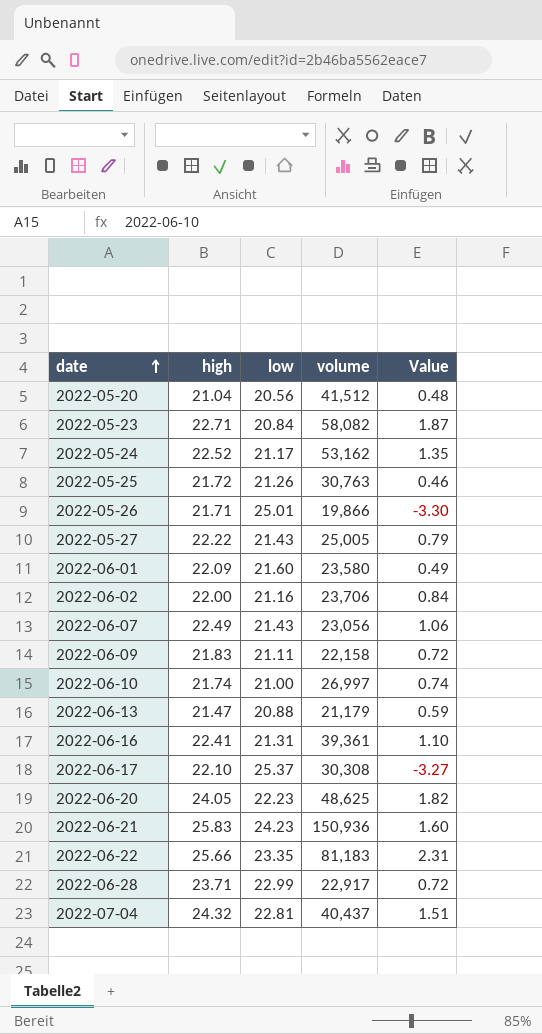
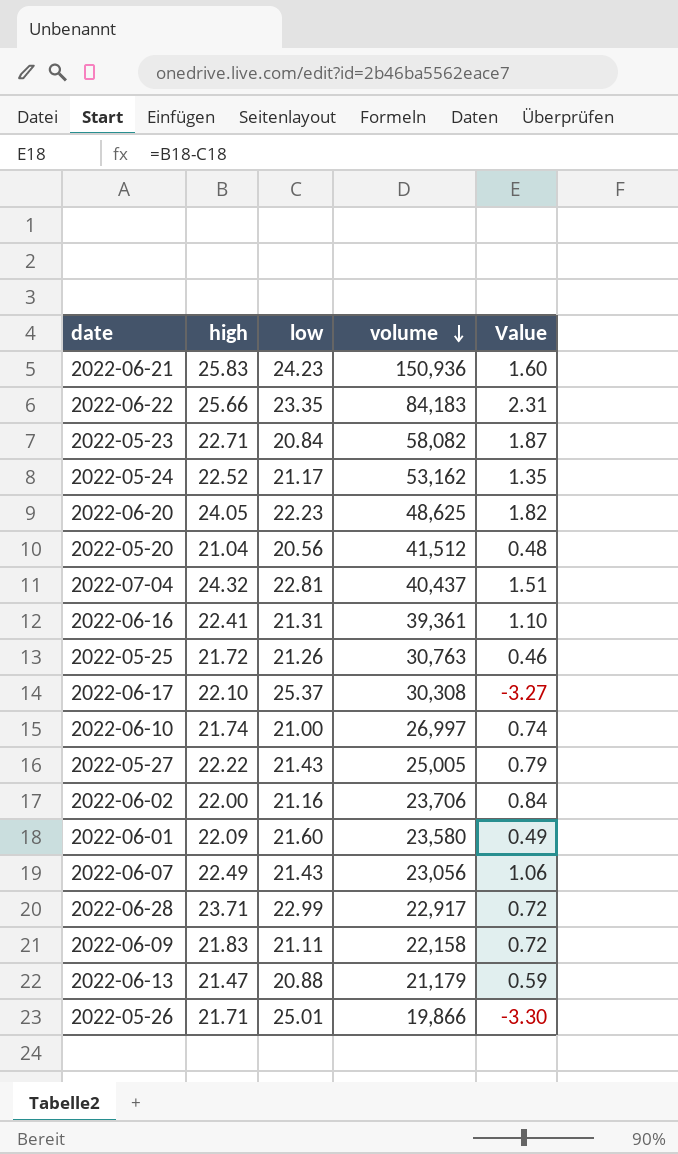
row order: date ascending -> volume descending
2022-06-22 | volume: 81,183 -> 84,183

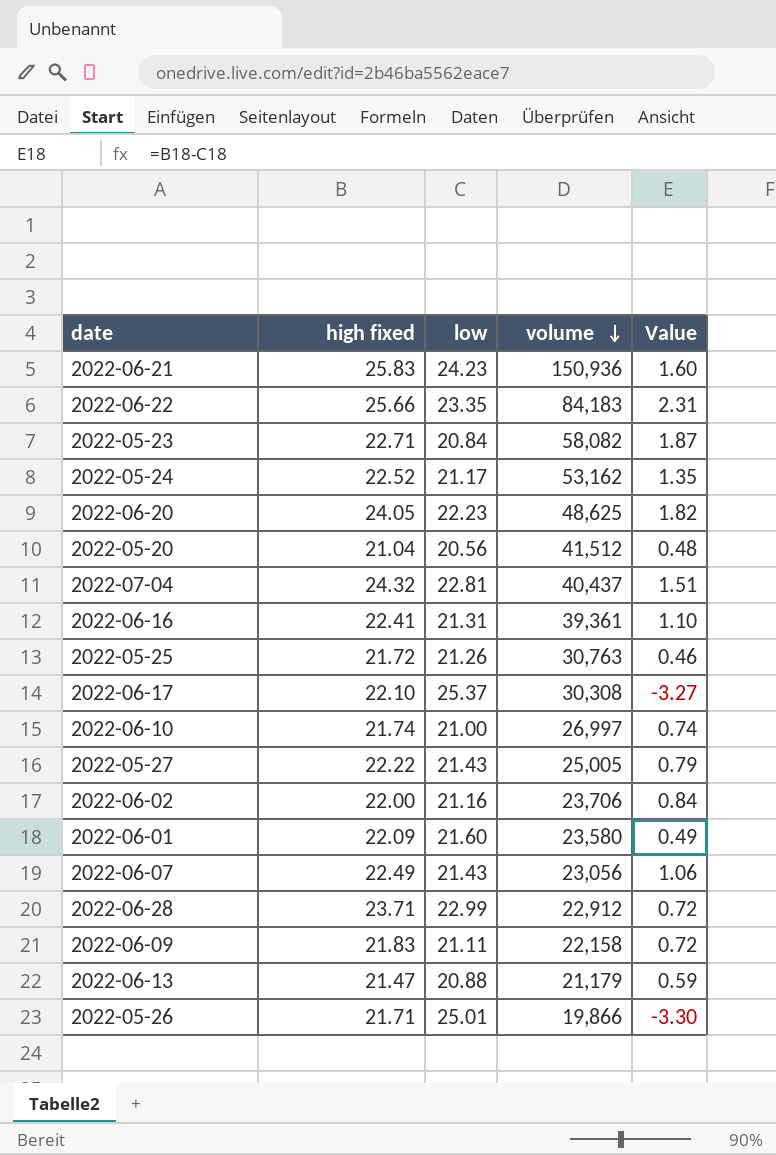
column name: high -> high fixed
2022-06-28 | volume: 22,917 -> 22,912

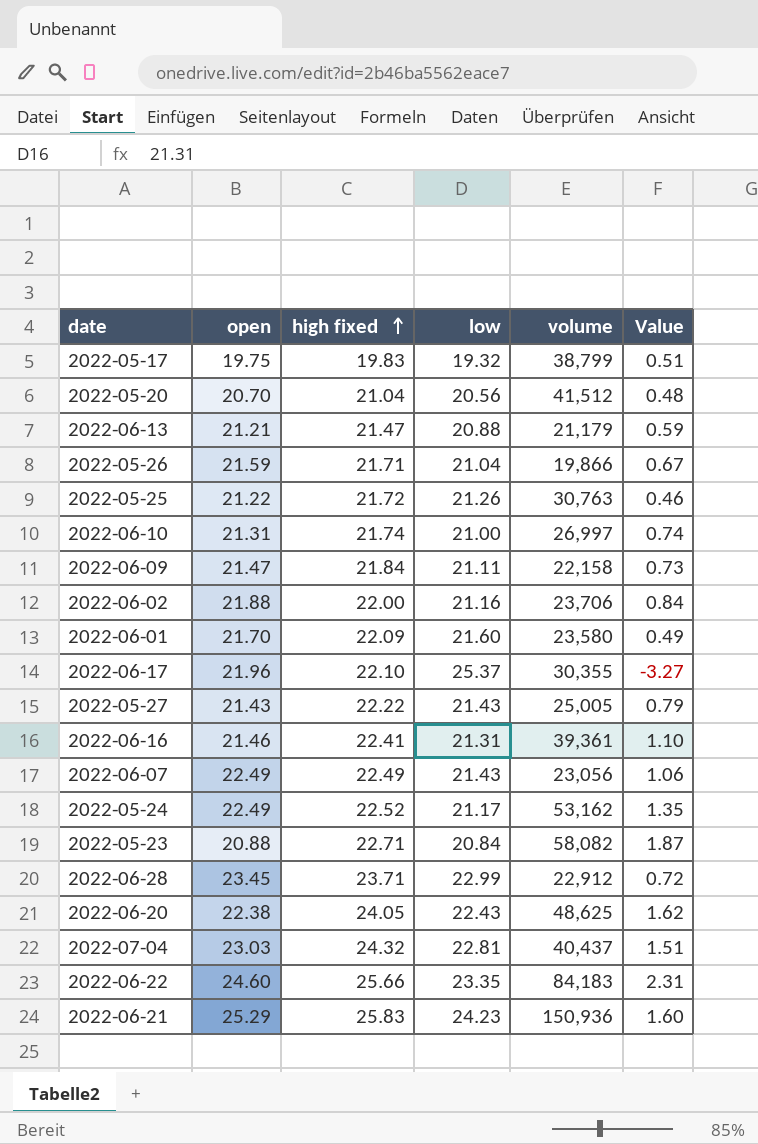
row order: volume descending -> high fixed ascending
column open | position: none -> 2
row 2022-05-17: none -> 19.75 | 19.83 | 19.32 | 38,799 | 0.51
2022-05-26 | low: 25.01 -> 21.04
2022-05-26 | Value: -3.30 -> 0.67
2022-06-09 | high fixed: 21.83 -> 21.84
2022-06-09 | Value: 0.72 -> 0.73
2022-06-17 | volume: 30,308 -> 30,355
2022-06-20 | low: 22.23 -> 22.43
2022-06-20 | Value: 1.82 -> 1.62

